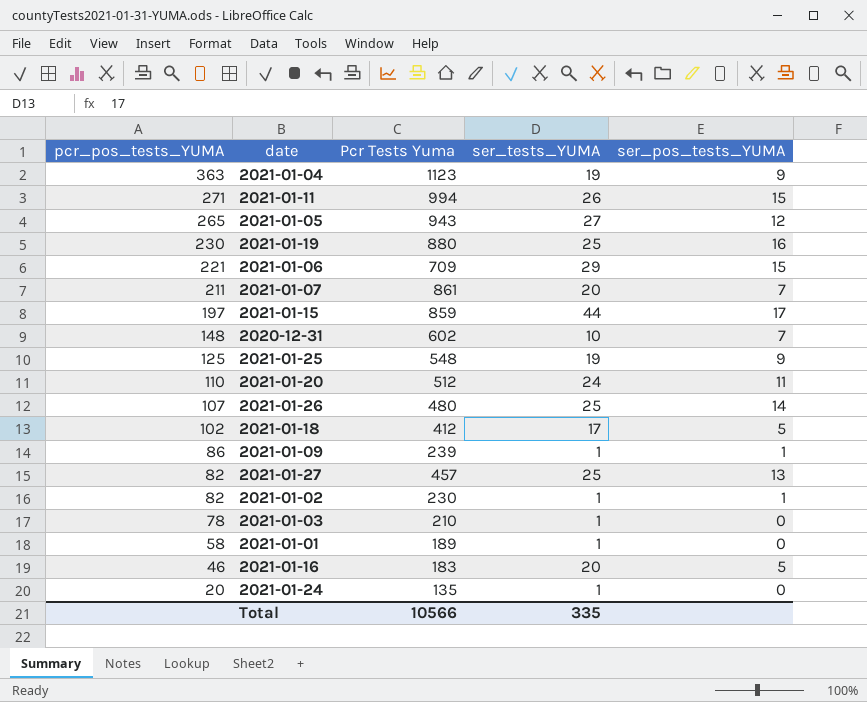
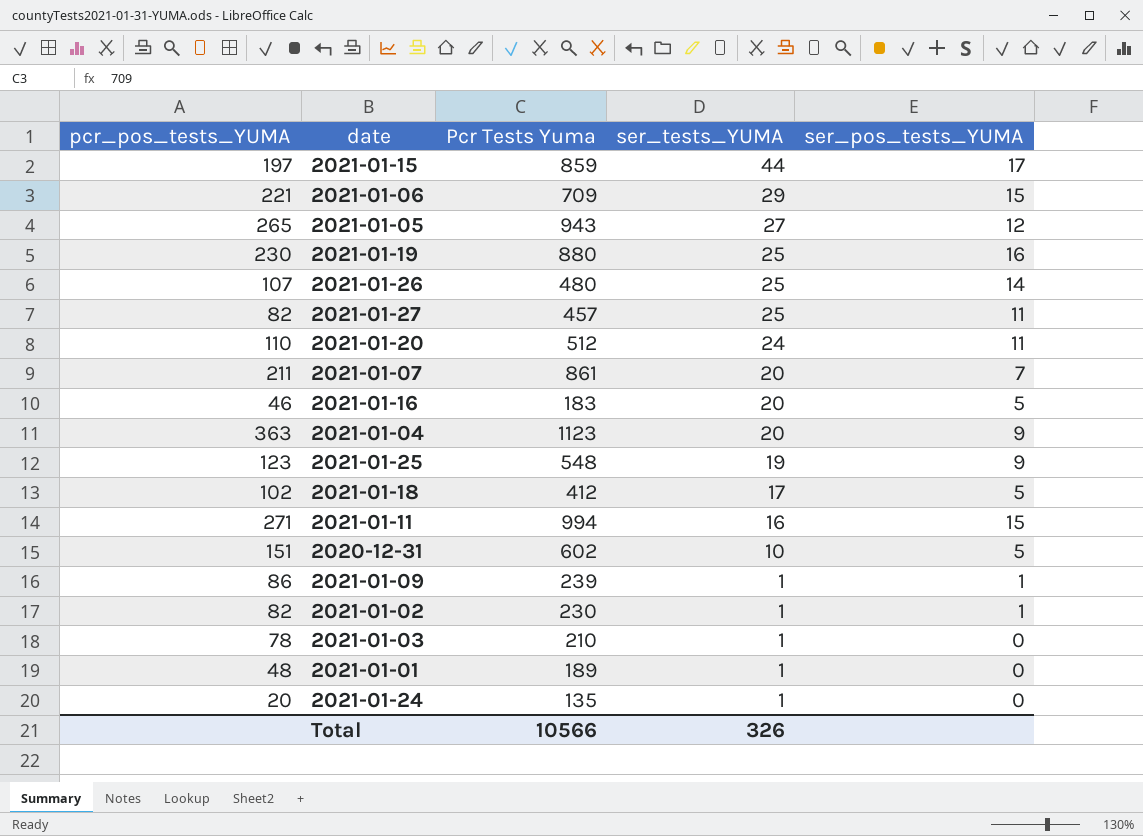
row order: pcr_pos_tests_YUMA descending -> ser_tests_YUMA descending
2021-01-27 | ser_pos_tests_YUMA: 13 -> 11
2021-01-04 | ser_tests_YUMA: 19 -> 20
2021-01-25 | pcr_pos_tests_YUMA: 125 -> 123
2021-01-11 | ser_tests_YUMA: 26 -> 16
2020-12-31 | pcr_pos_tests_YUMA: 148 -> 151
2020-12-31 | ser_pos_tests_YUMA: 7 -> 5
2021-01-01 | pcr_pos_tests_YUMA: 58 -> 48
Total | ser_tests_YUMA: 335 -> 326

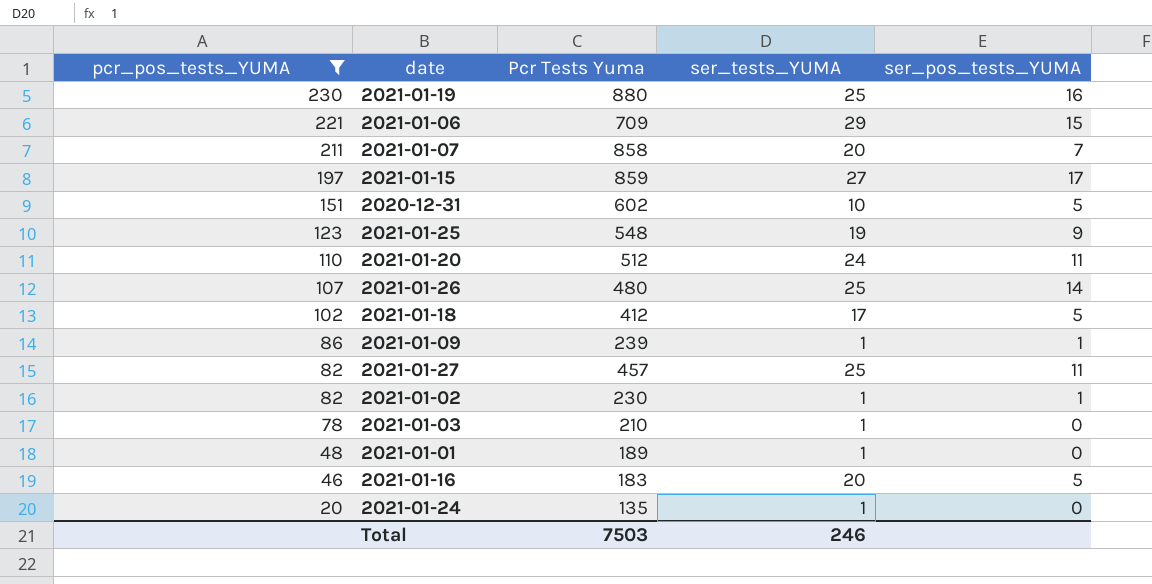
filter: none -> pcr_pos_tests_YUMA <= 230
row order: ser_tests_YUMA descending -> pcr_pos_tests_YUMA descending
2021-01-07 | Pcr Tests Yuma: 861 -> 858
2021-01-15 | ser_tests_YUMA: 44 -> 27
Total | Pcr Tests Yuma: 10566 -> 7503
Total | ser_tests_YUMA: 326 -> 246

